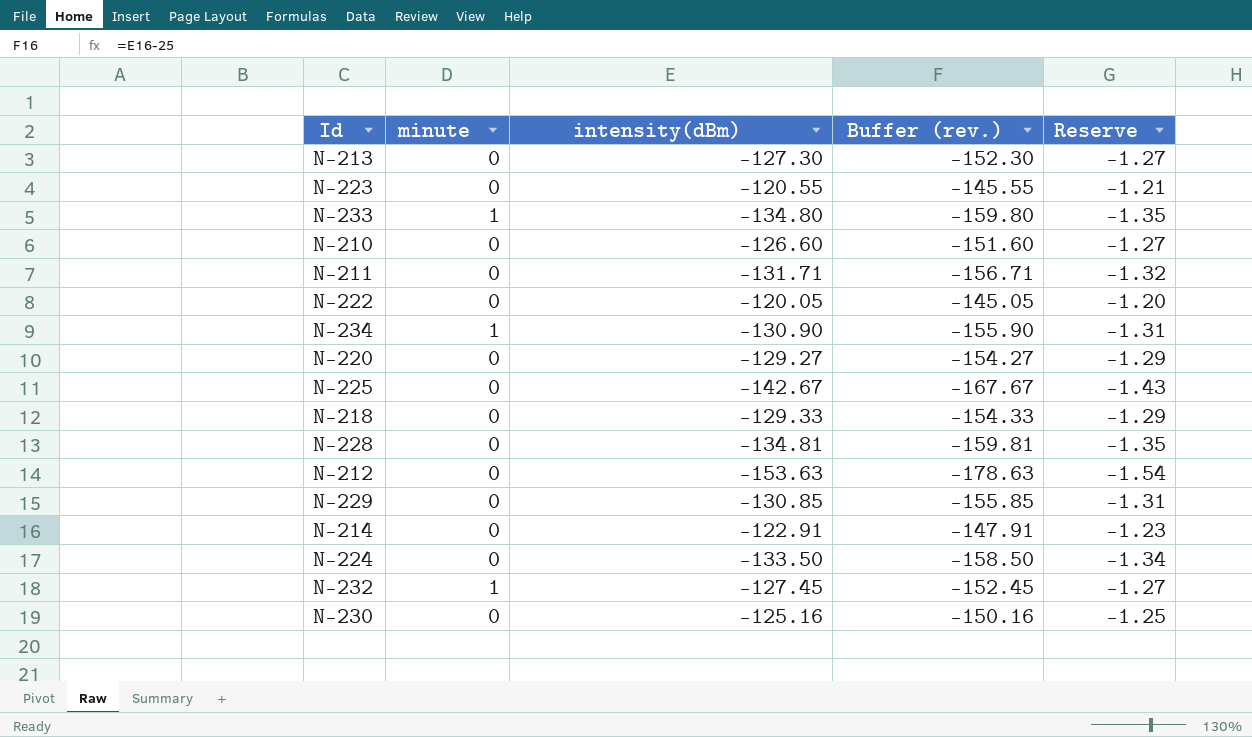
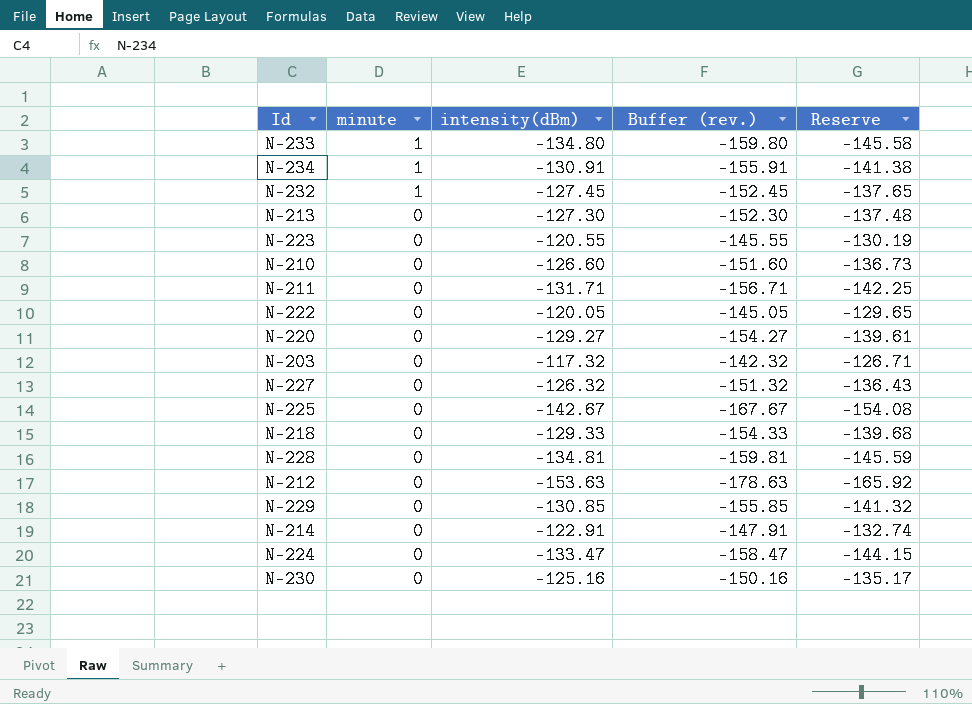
row order: none -> minute descending
column Reserve | formula: [intensity(dBm)] * 0.01 -> [intensity(dBm)] * 1.08
N-234 | intensity(dBm): -130.90 -> -130.91
N-234 | Buffer (rev.): -155.90 -> -155.91
row N-203: none -> 0 | -117.32 | -142.32 | -126.71
row N-227: none -> 0 | -126.32 | -151.32 | -136.43
N-224 | intensity(dBm): -133.50 -> -133.47
N-224 | Buffer (rev.): -158.50 -> -158.47

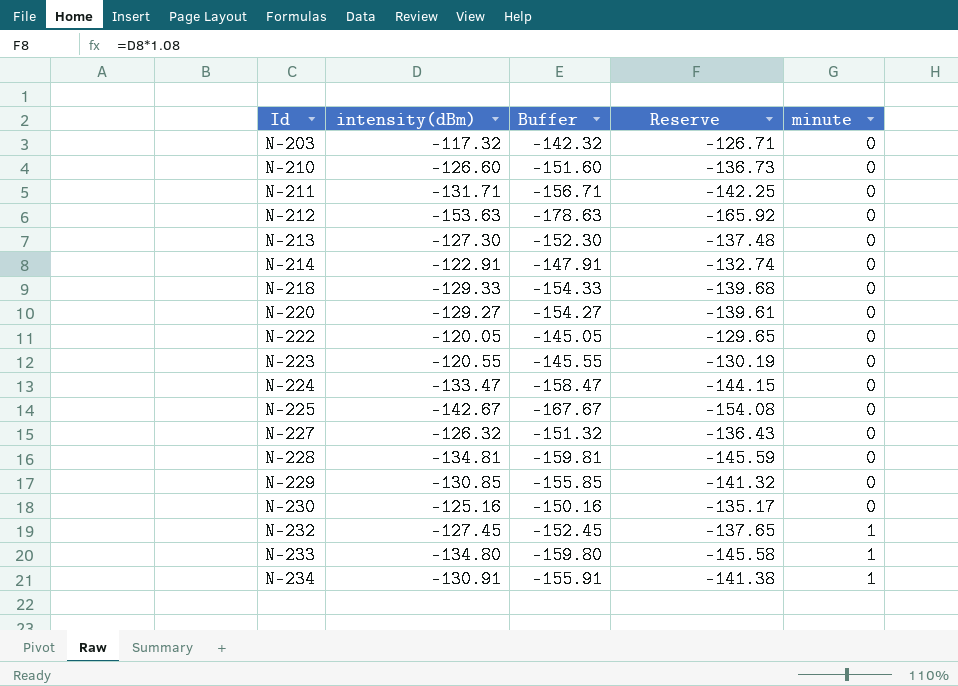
row order: minute descending -> Id ascending
column name: Buffer (rev.) -> Buffer
column minute | position: 2 -> 5

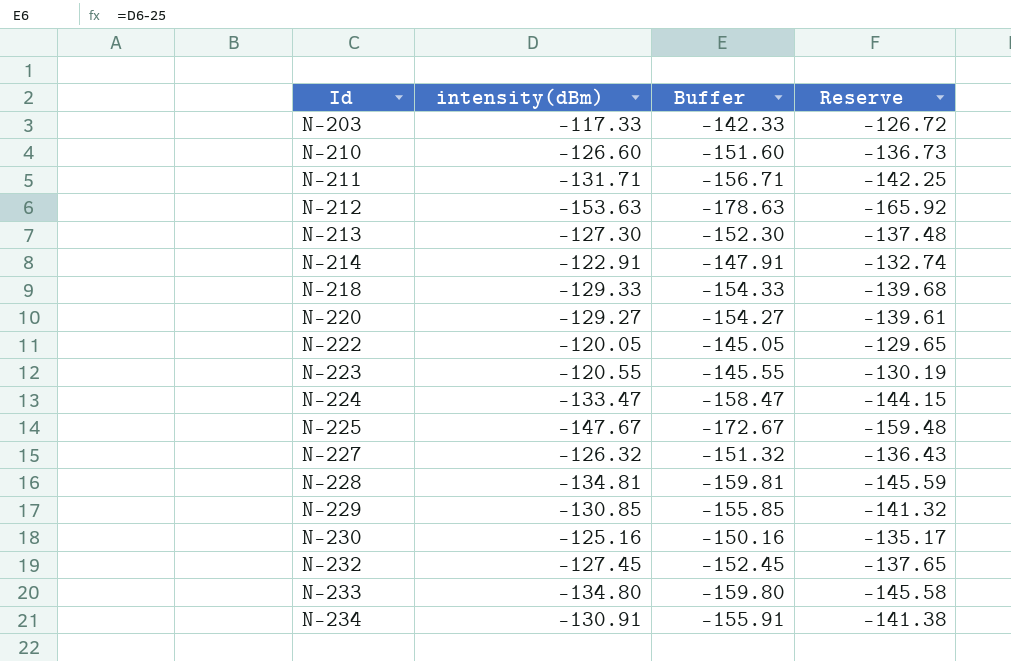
column minute | position: 5 -> none
N-203 | intensity(dBm): -117.32 -> -117.33
N-203 | Buffer: -142.32 -> -142.33
N-203 | Reserve: -126.71 -> -126.72
N-225 | intensity(dBm): -142.67 -> -147.67
N-225 | Buffer: -167.67 -> -172.67
N-225 | Reserve: -154.08 -> -159.48

